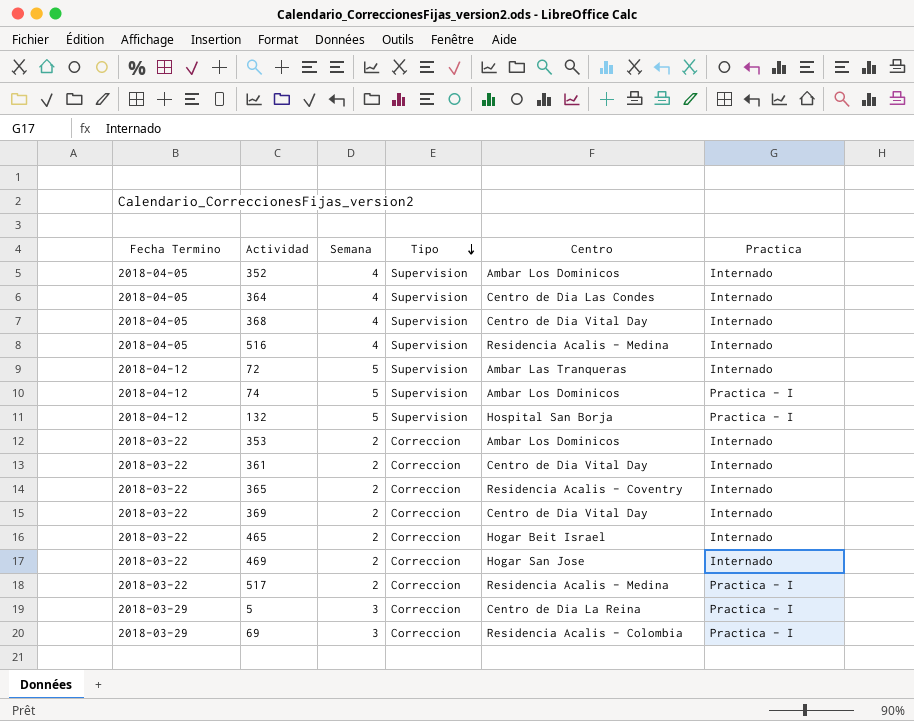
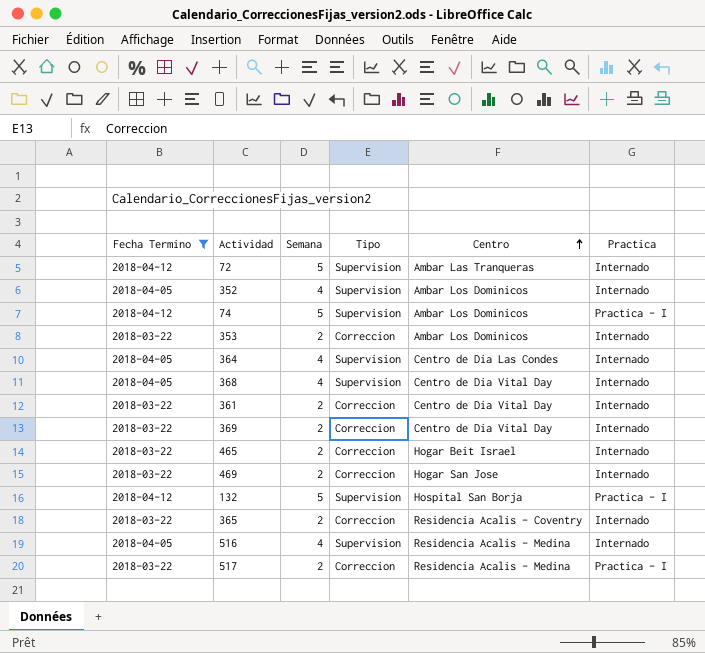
filter: none -> Fecha Termino != 2018-03-29
row order: Tipo descending -> Centro ascending

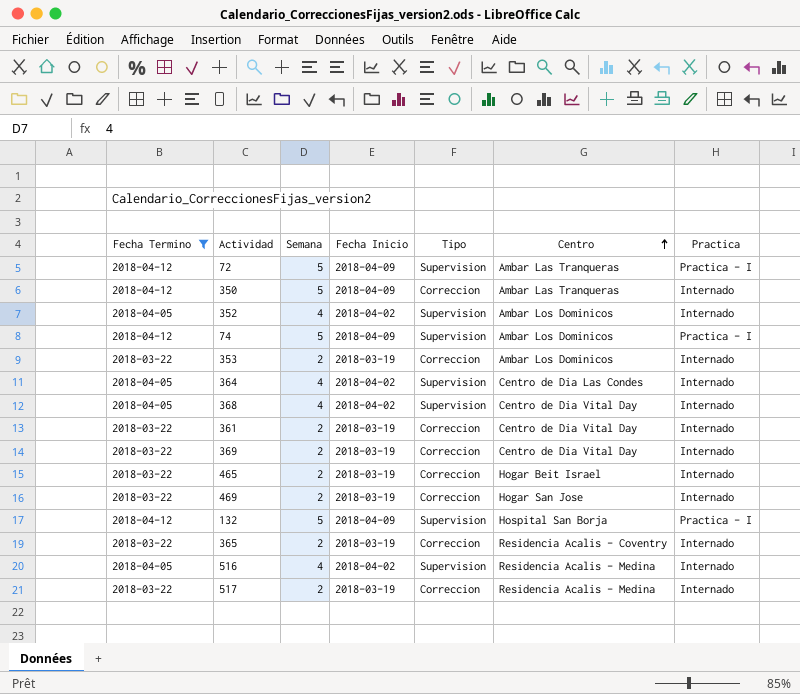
column Fecha Inicio | position: none -> 4
72 | Practica: Internado -> Practica - I
row 350: none -> 2018-04-12 | 5 | 2018-04-09 | Correccion | Ambar Las Tranqueras | Internado
517 | Practica: Practica - I -> Internado

